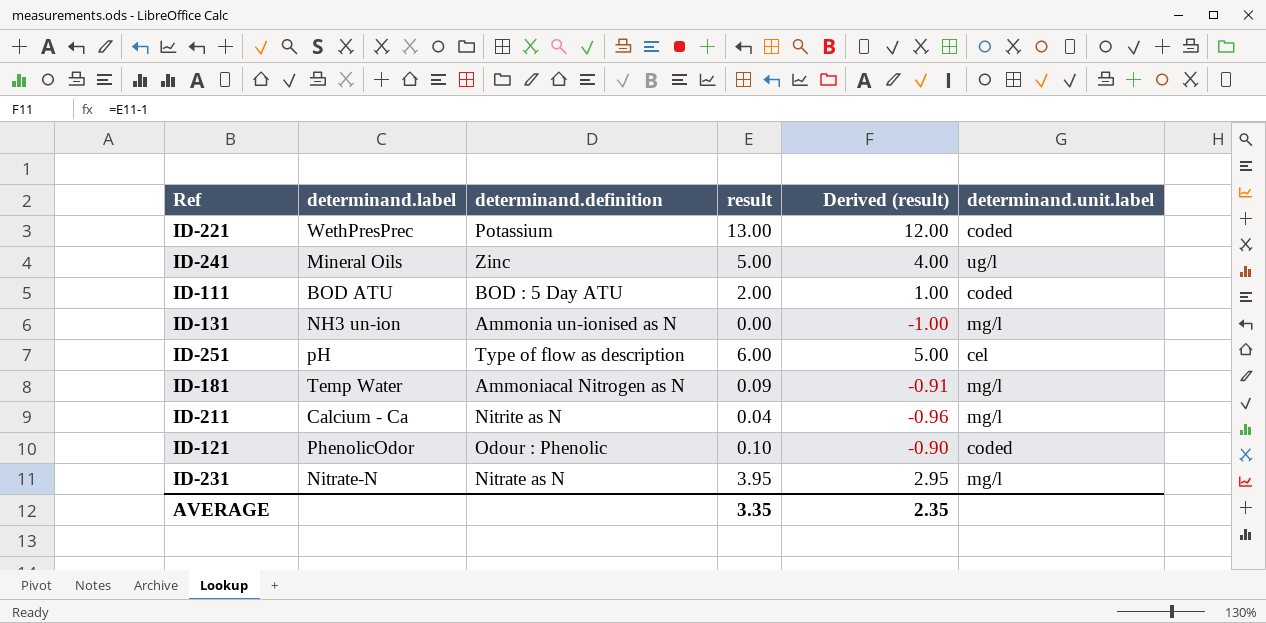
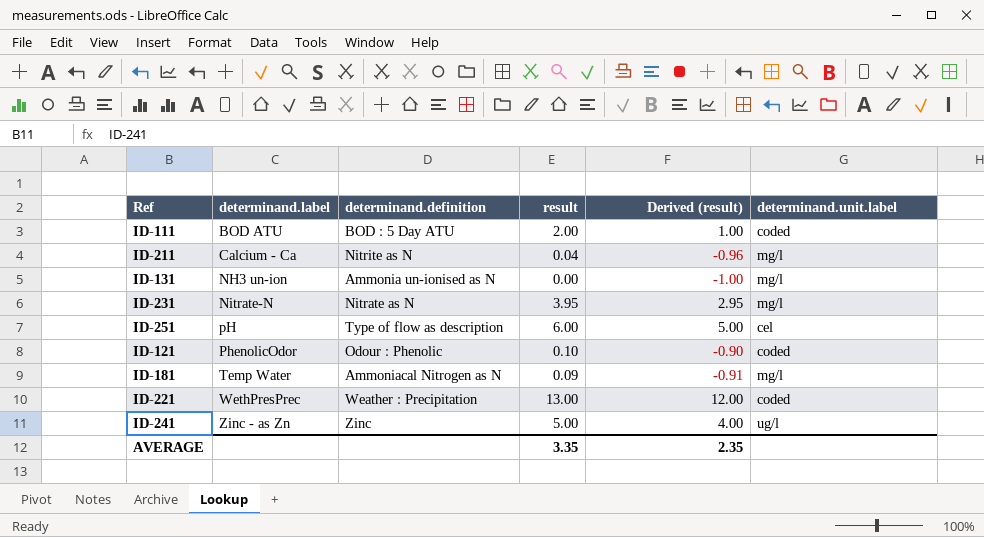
row order: none -> determinand.label ascending
ID-221 | determinand.definition: Potassium -> Weather : Precipitation
ID-241 | determinand.label: Mineral Oils -> Zinc - as Zn

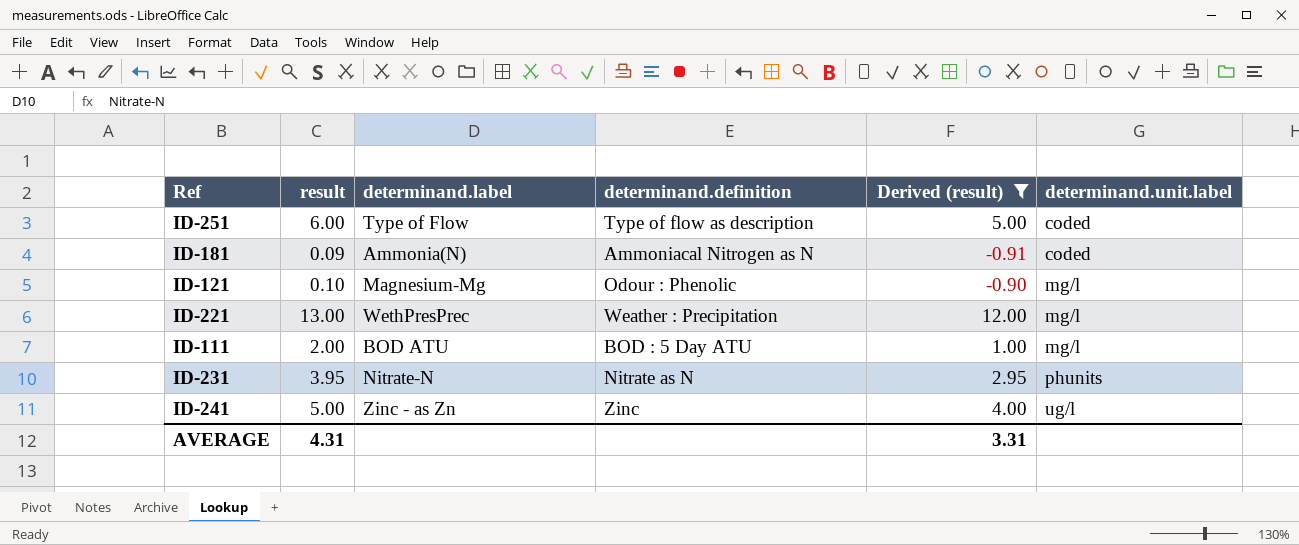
filter: none -> Derived (result) >= -0.91
row order: determinand.label ascending -> determinand.unit.label ascending
column result | position: 4 -> 2
ID-251 | determinand.label: pH -> Type of Flow
ID-251 | determinand.unit.label: cel -> coded
ID-181 | determinand.label: Temp Water -> Ammonia(N)
ID-181 | determinand.unit.label: mg/l -> coded
ID-121 | determinand.label: PhenolicOdor -> Magnesium-Mg
ID-121 | determinand.unit.label: coded -> mg/l
ID-221 | determinand.unit.label: coded -> mg/l
ID-111 | determinand.unit.label: coded -> mg/l
ID-231 | determinand.unit.label: mg/l -> phunits
AVERAGE | result: 3.35 -> 4.31
AVERAGE | Derived (result): 2.35 -> 3.31

